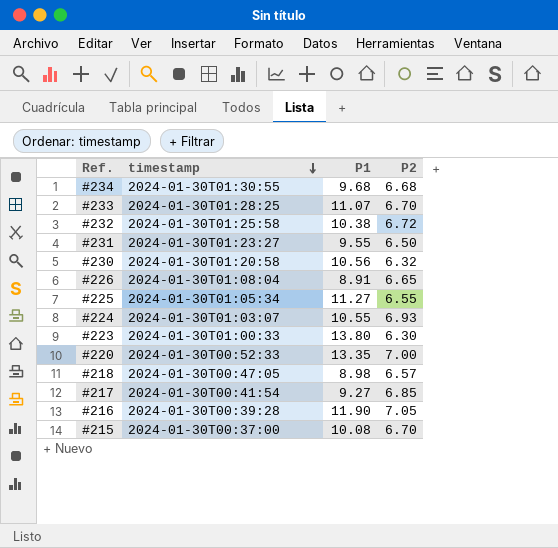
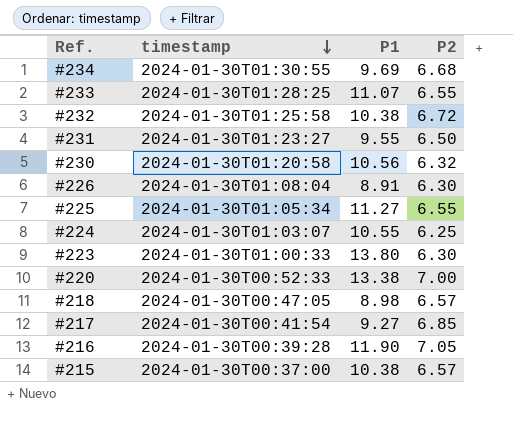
#234 | P1: 9.68 -> 9.69
#233 | P2: 6.70 -> 6.55
#226 | P2: 6.65 -> 6.30
#224 | P2: 6.93 -> 6.25
#220 | P1: 13.35 -> 13.38
#215 | P1: 10.08 -> 10.38
#215 | P2: 6.70 -> 6.57

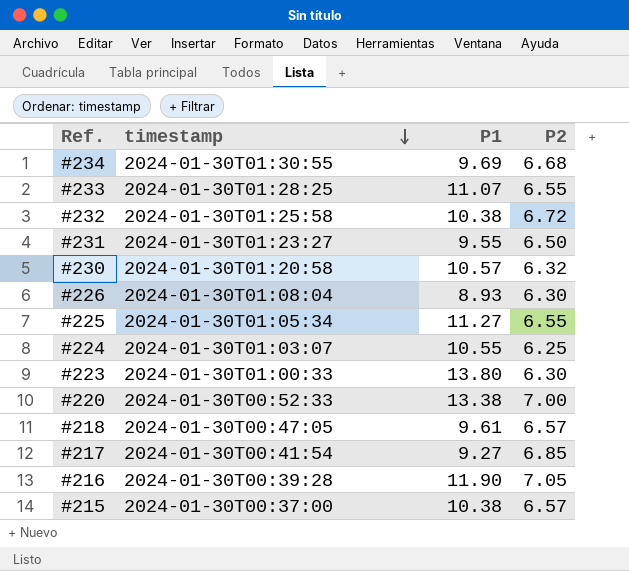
#230 | P1: 10.56 -> 10.57
#226 | P1: 8.91 -> 8.93
#218 | P1: 8.98 -> 9.61

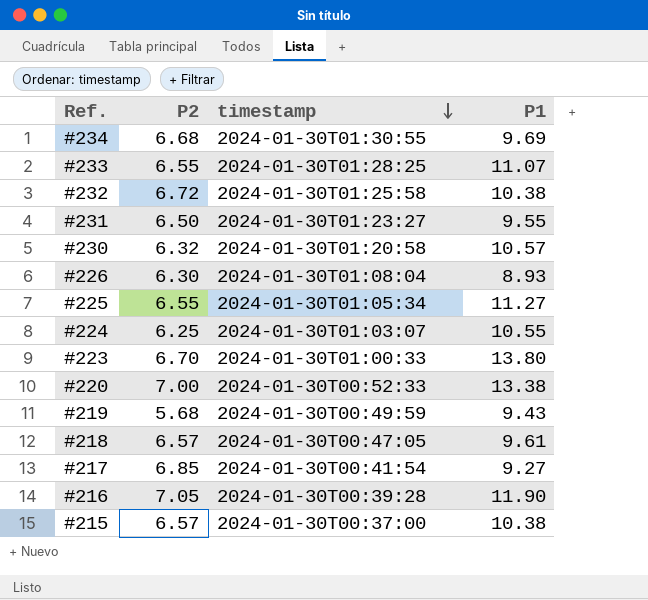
column P2 | position: 4 -> 2
#223 | P2: 6.30 -> 6.70
row #219: none -> 5.68 | 2024-01-30T00:49:59 | 9.43

